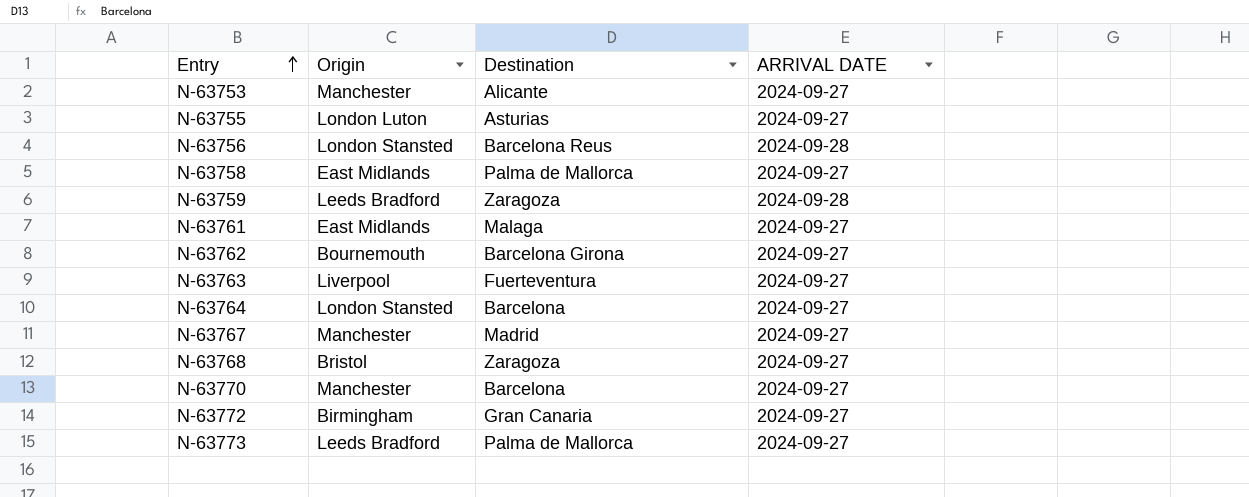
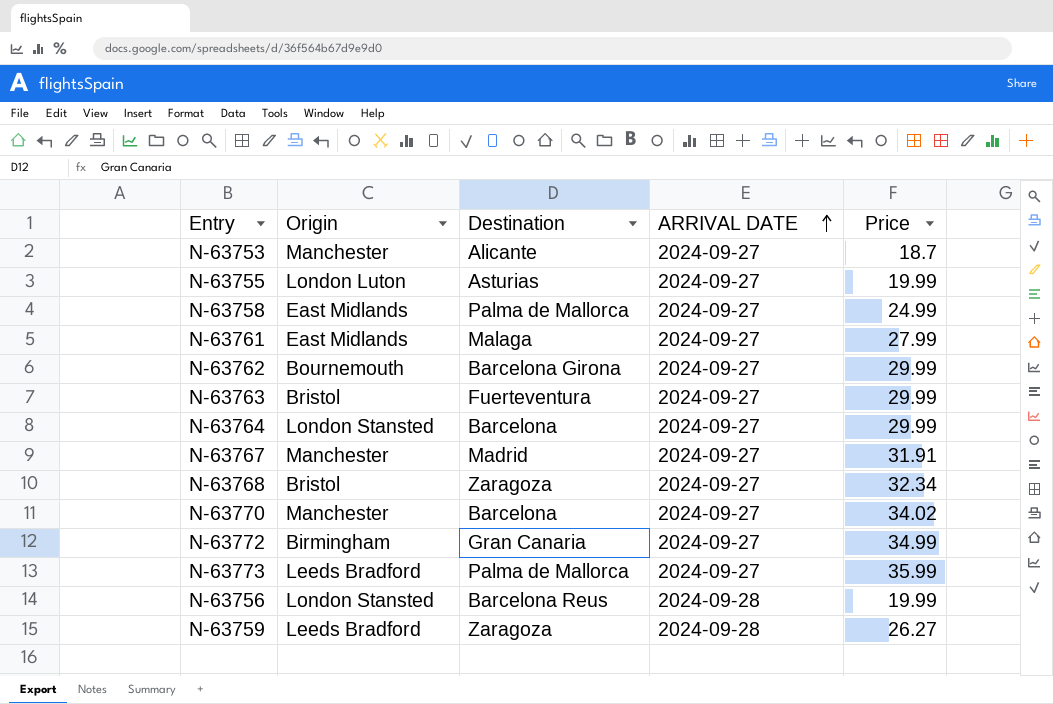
row order: Entry ascending -> ARRIVAL DATE ascending
column Price | position: none -> 5
N-63763 | Origin: Liverpool -> Bristol

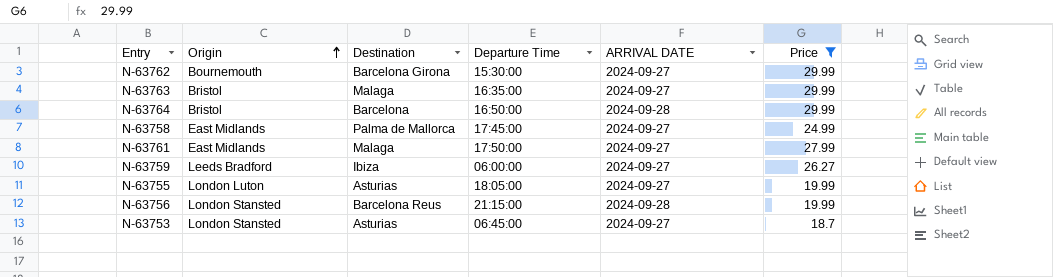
filter: none -> Price <= 29.99
row order: ARRIVAL DATE ascending -> Origin ascending
column Departure Time | position: none -> 4
N-63763 | Destination: Fuerteventura -> Malaga
N-63764 | Origin: London Stansted -> Bristol
N-63764 | ARRIVAL DATE: 2024-09-27 -> 2024-09-28
N-63759 | Destination: Zaragoza -> Ibiza
N-63759 | ARRIVAL DATE: 2024-09-28 -> 2024-09-27
N-63753 | Origin: Manchester -> London Stansted
N-63753 | Destination: Alicante -> Asturias

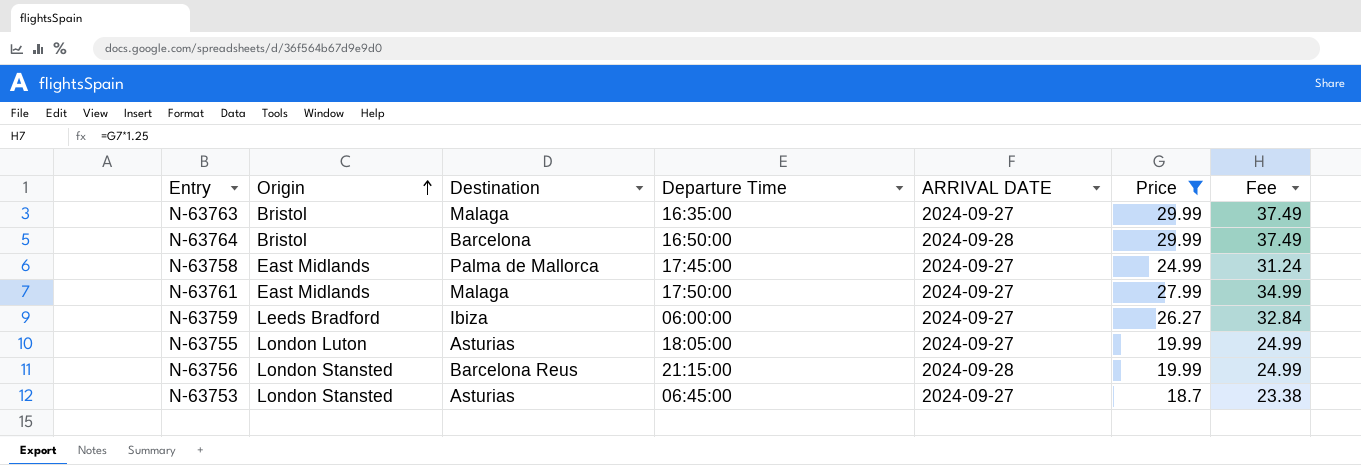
column Fee | formula: none -> [Price] * 1.25
row N-63762: Bournemouth | Barcelona Girona | 15:30:00 | 2024-09-27 | 29.99 -> none

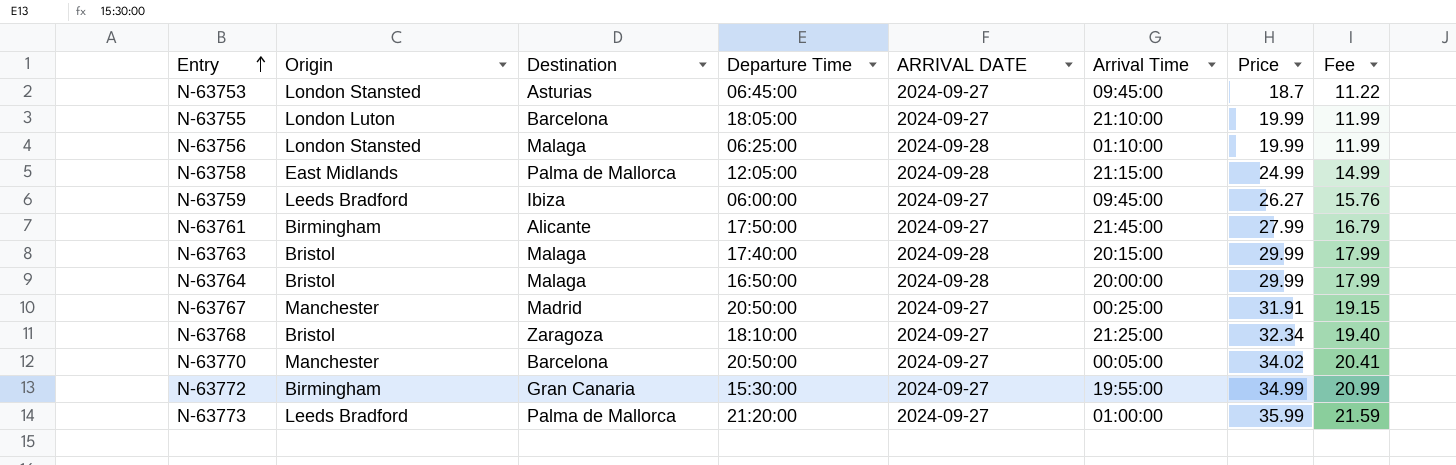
filter: Price <= 29.99 -> none
row order: Origin ascending -> Entry ascending
column Arrival Time | position: none -> 6
column Fee | formula: [Price] * 1.25 -> [Price] * 0.6
N-63755 | Destination: Asturias -> Barcelona
N-63756 | Destination: Barcelona Reus -> Malaga
N-63756 | Departure Time: 21:15:00 -> 06:25:00
N-63758 | Departure Time: 17:45:00 -> 12:05:00
N-63758 | ARRIVAL DATE: 2024-09-27 -> 2024-09-28
N-63761 | Origin: East Midlands -> Birmingham
N-63761 | Destination: Malaga -> Alicante
N-63763 | Departure Time: 16:35:00 -> 17:40:00
N-63763 | ARRIVAL DATE: 2024-09-27 -> 2024-09-28
N-63764 | Destination: Barcelona -> Malaga

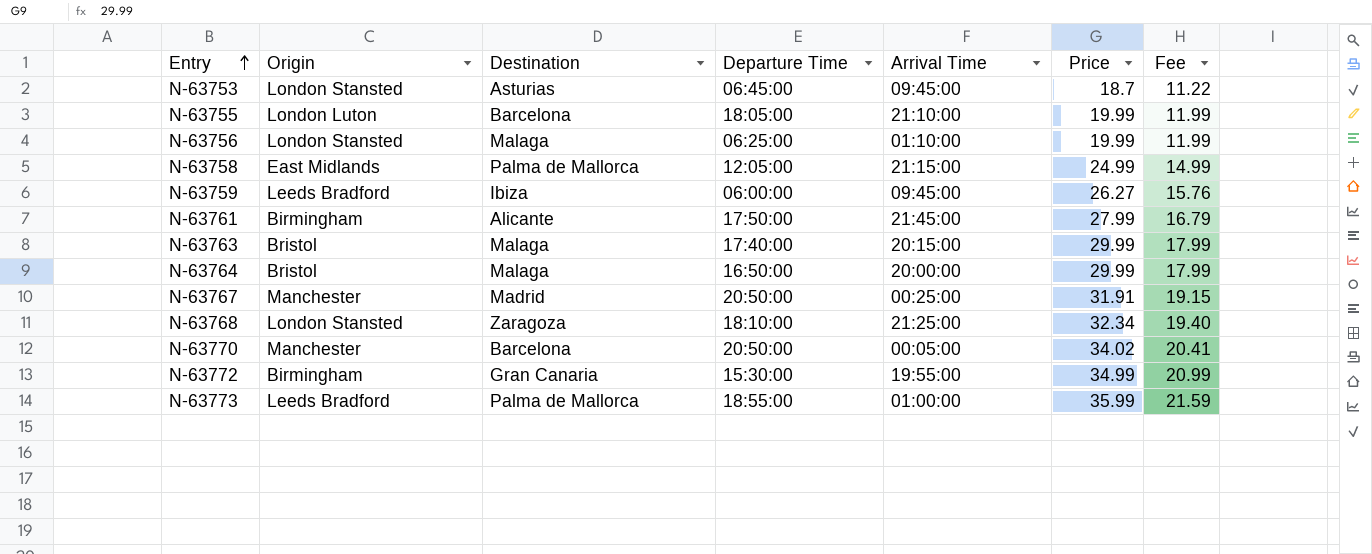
column ARRIVAL DATE | position: 5 -> none
N-63768 | Origin: Bristol -> London Stansted
N-63773 | Departure Time: 21:20:00 -> 18:55:00

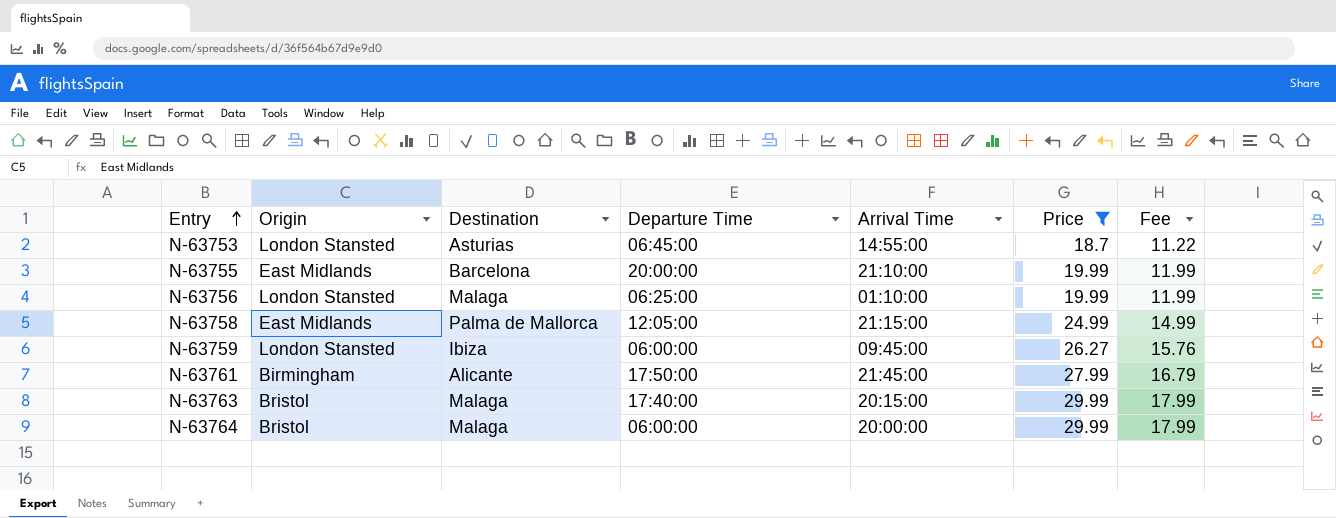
filter: none -> Price <= 29.99
N-63753 | Arrival Time: 09:45:00 -> 14:55:00
N-63755 | Origin: London Luton -> East Midlands
N-63755 | Departure Time: 18:05:00 -> 20:00:00
N-63759 | Origin: Leeds Bradford -> London Stansted
N-63764 | Departure Time: 16:50:00 -> 06:00:00

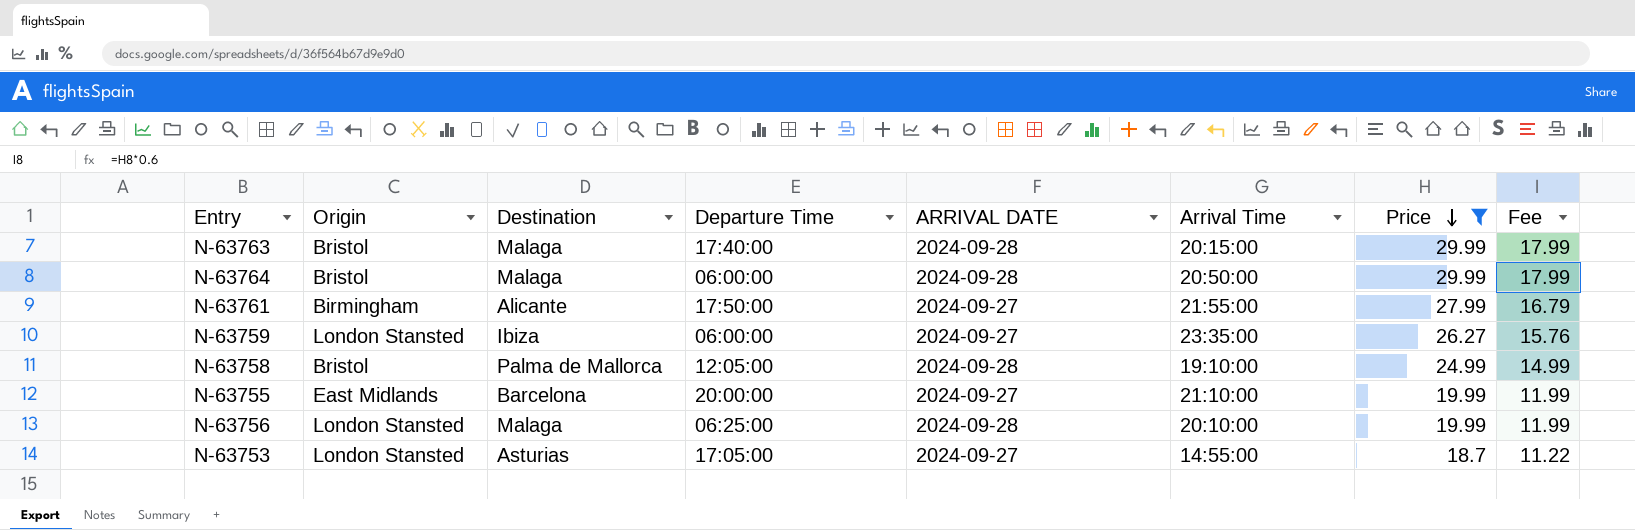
row order: Entry ascending -> Price descending
column ARRIVAL DATE | position: none -> 5
N-63764 | Arrival Time: 20:00:00 -> 20:50:00
N-63761 | Arrival Time: 21:45:00 -> 21:55:00
N-63759 | Arrival Time: 09:45:00 -> 23:35:00
N-63758 | Origin: East Midlands -> Bristol
N-63758 | Arrival Time: 21:15:00 -> 19:10:00
N-63756 | Arrival Time: 01:10:00 -> 20:10:00
N-63753 | Departure Time: 06:45:00 -> 17:05:00

